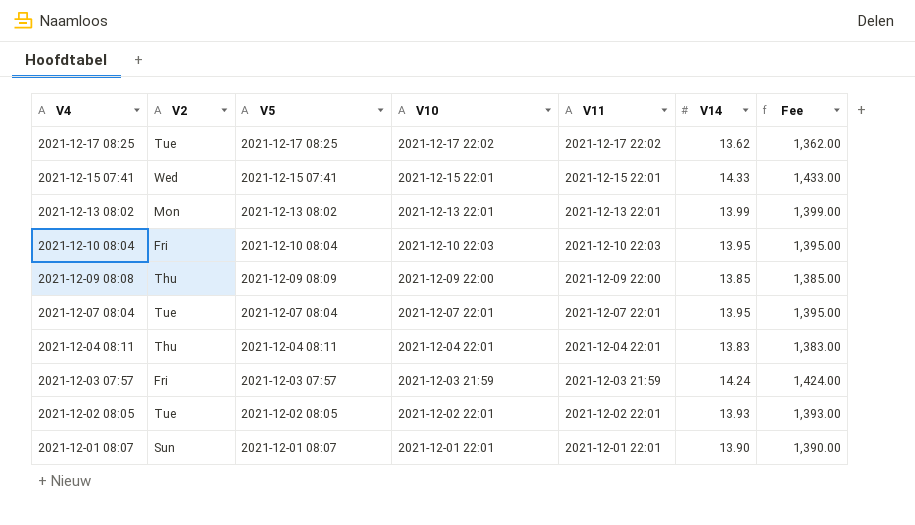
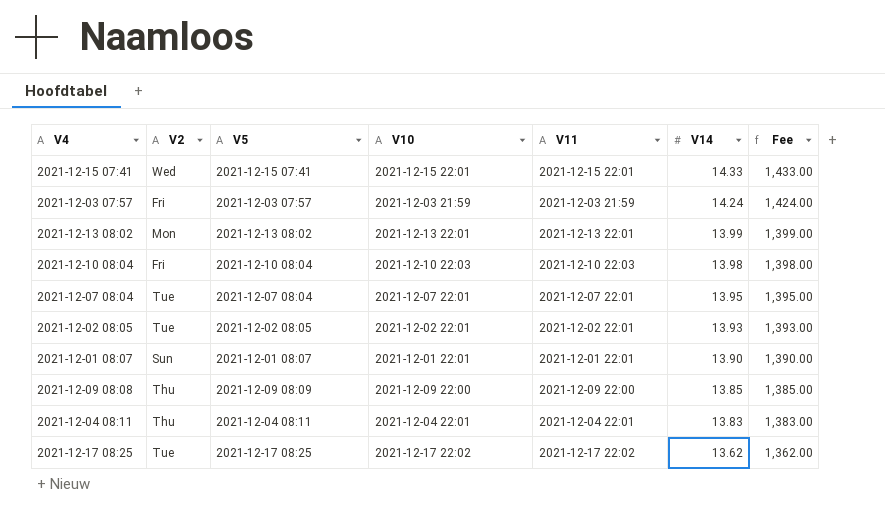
row order: V4 descending -> V14 descending
2021-12-10 08:04 | V14: 13.95 -> 13.98
2021-12-10 08:04 | Fee: 1,395.00 -> 1,398.00

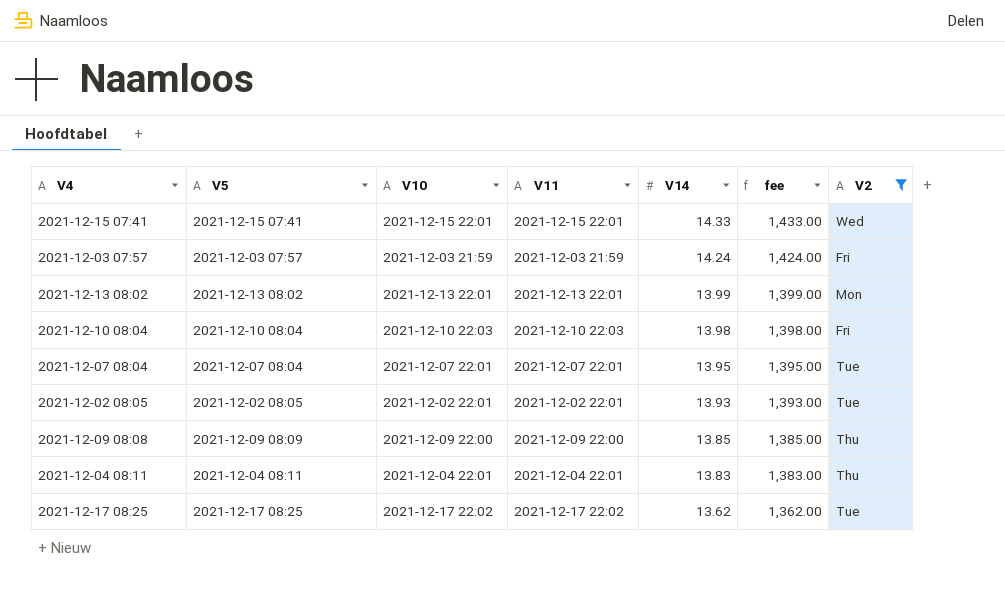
filter: none -> V2 != Sun
column name: Fee -> fee
column V2 | position: 2 -> 7

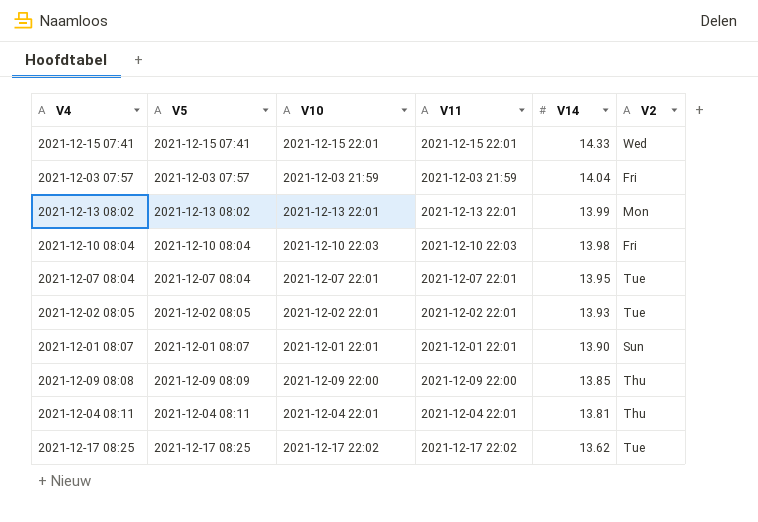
filter: V2 != Sun -> none
column fee | formula: [V14] * 100 -> none
2021-12-03 07:57 | V14: 14.24 -> 14.04
2021-12-04 08:11 | V14: 13.83 -> 13.81

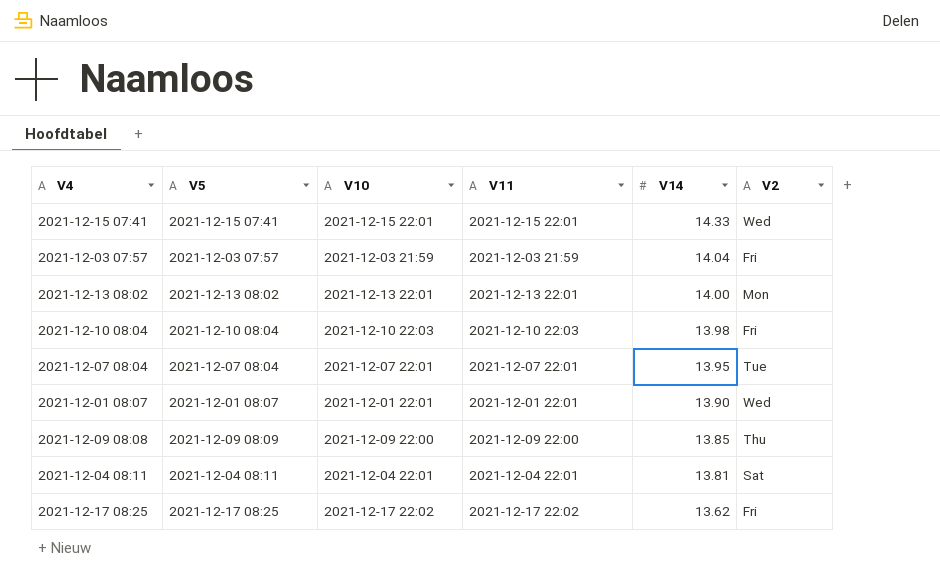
row 2021-12-02 08:05: 2021-12-02 08:05 | 2021-12-02 22:01 | 2021-12-02 22:01 | 13.93 | Tue -> none
2021-12-13 08:02 | V14: 13.99 -> 14.00
2021-12-01 08:07 | V2: Sun -> Wed
2021-12-04 08:11 | V2: Thu -> Sat
2021-12-17 08:25 | V2: Tue -> Fri

